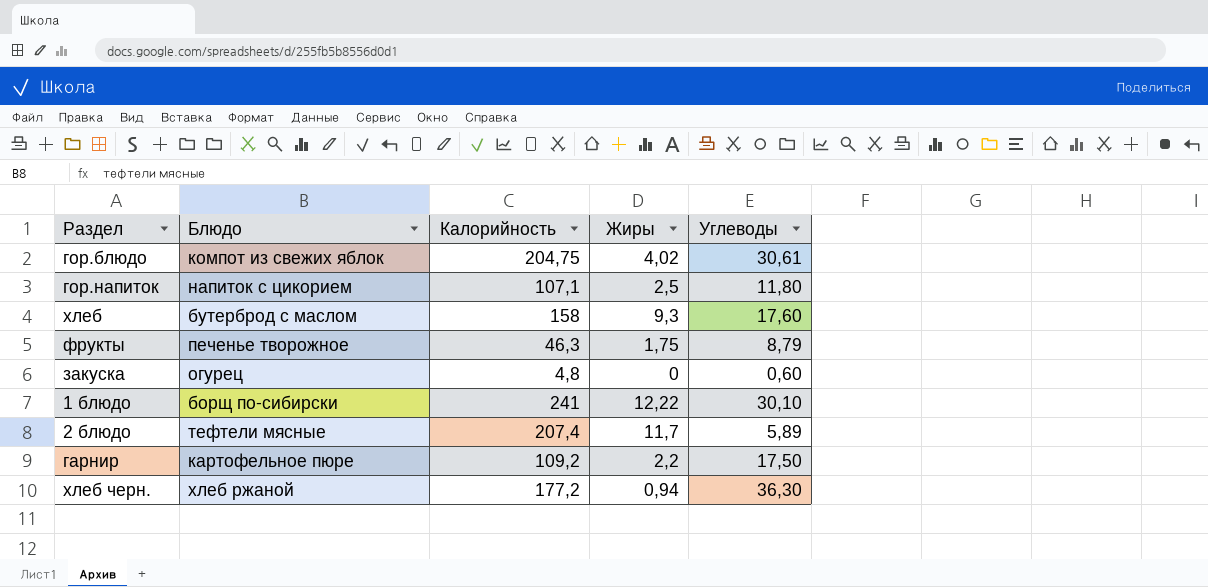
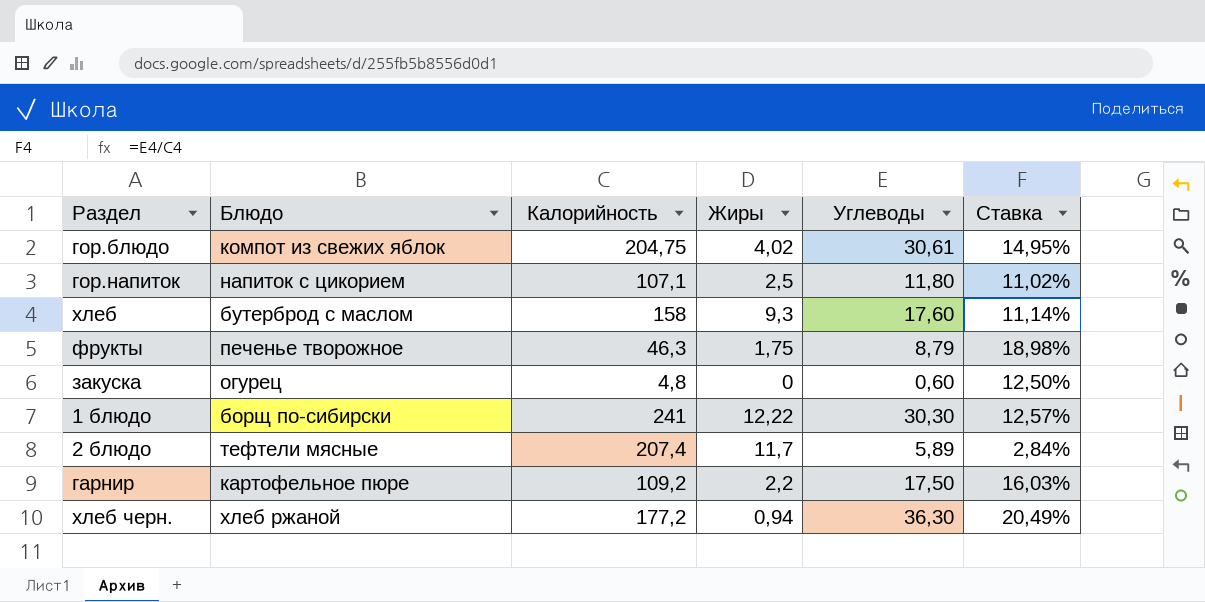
column Ставка | formula: none -> [Углеводы] / [Калорийность]
1 блюдо | Углеводы: 30,10 -> 30,30

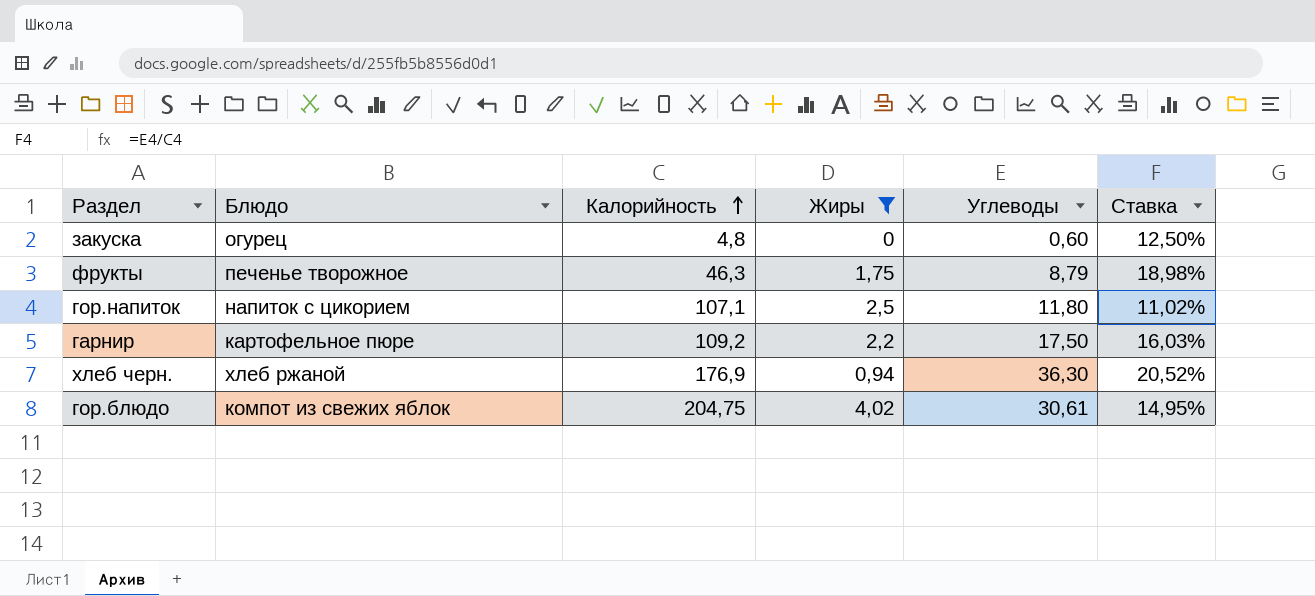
filter: none -> Жиры <= 4,02
row order: none -> Калорийность ascending
хлеб черн. | Калорийность: 177,2 -> 176,9
хлеб черн. | Ставка: 20,49% -> 20,52%

